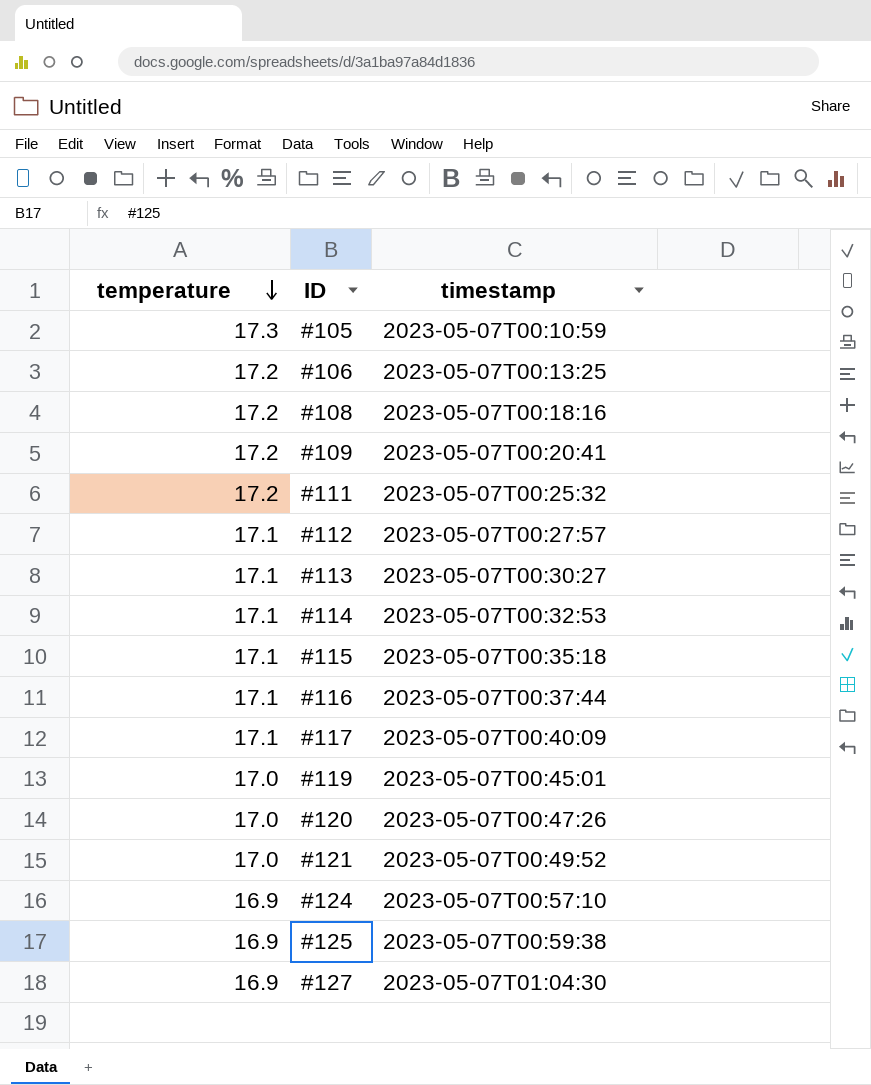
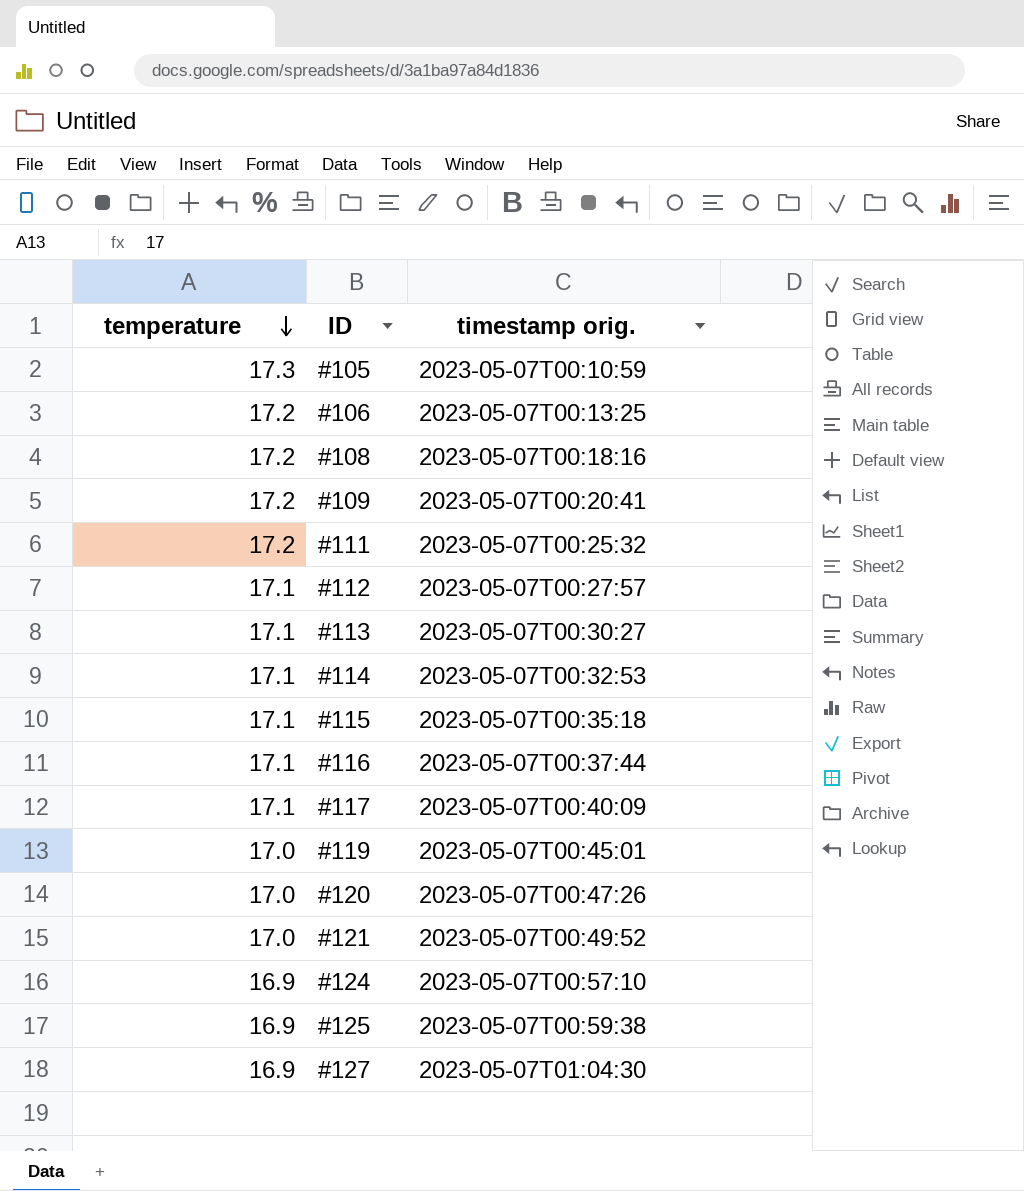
column name: timestamp -> timestamp orig.

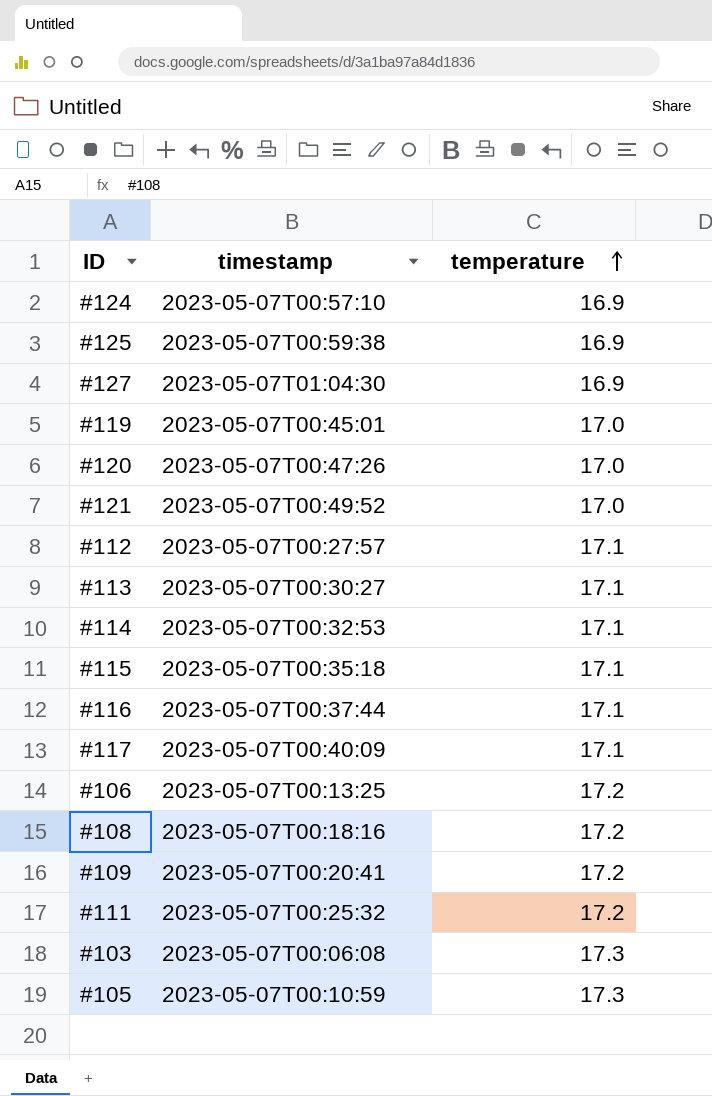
row order: temperature descending -> temperature ascending
column name: timestamp orig. -> timestamp
column temperature | position: 1 -> 3
row #103: none -> 2023-05-07T00:06:08 | 17.3

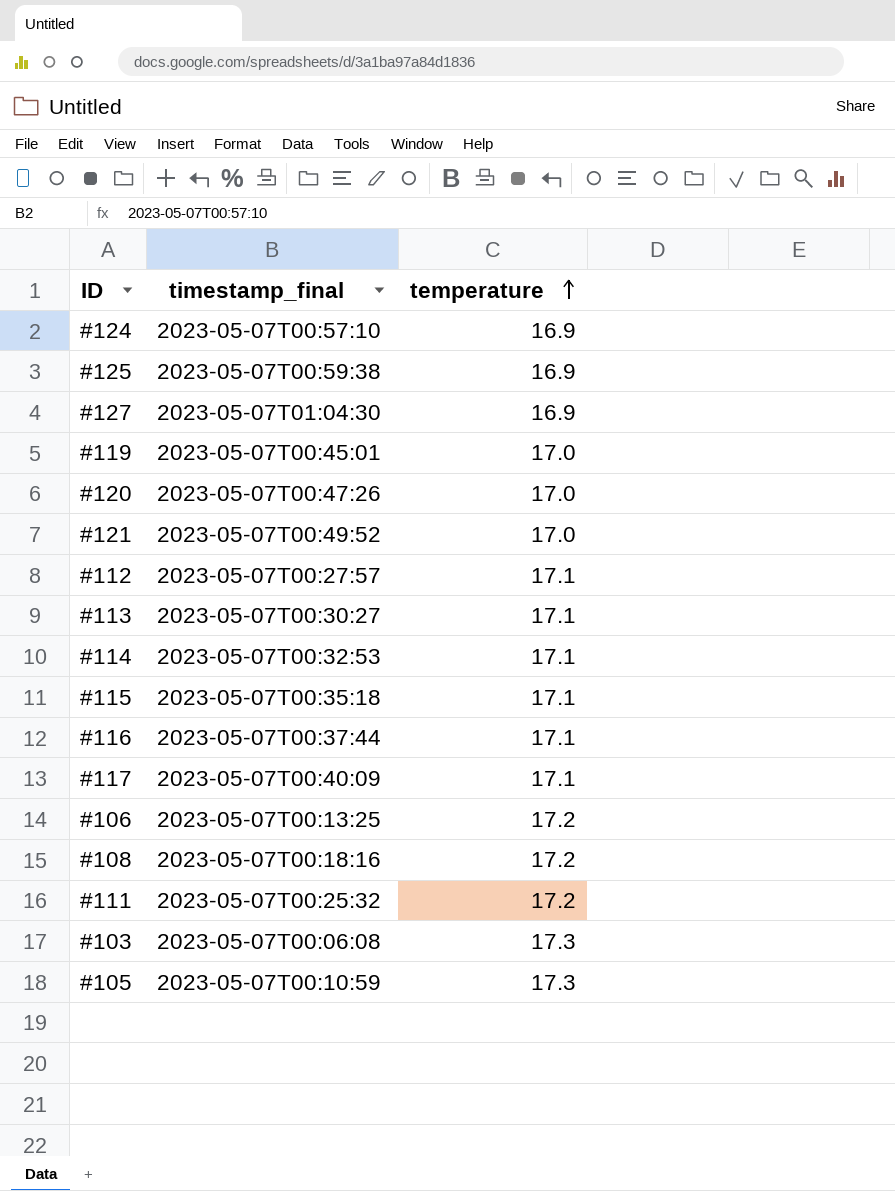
column name: timestamp -> timestamp_final
row #109: 2023-05-07T00:20:41 | 17.2 -> none

